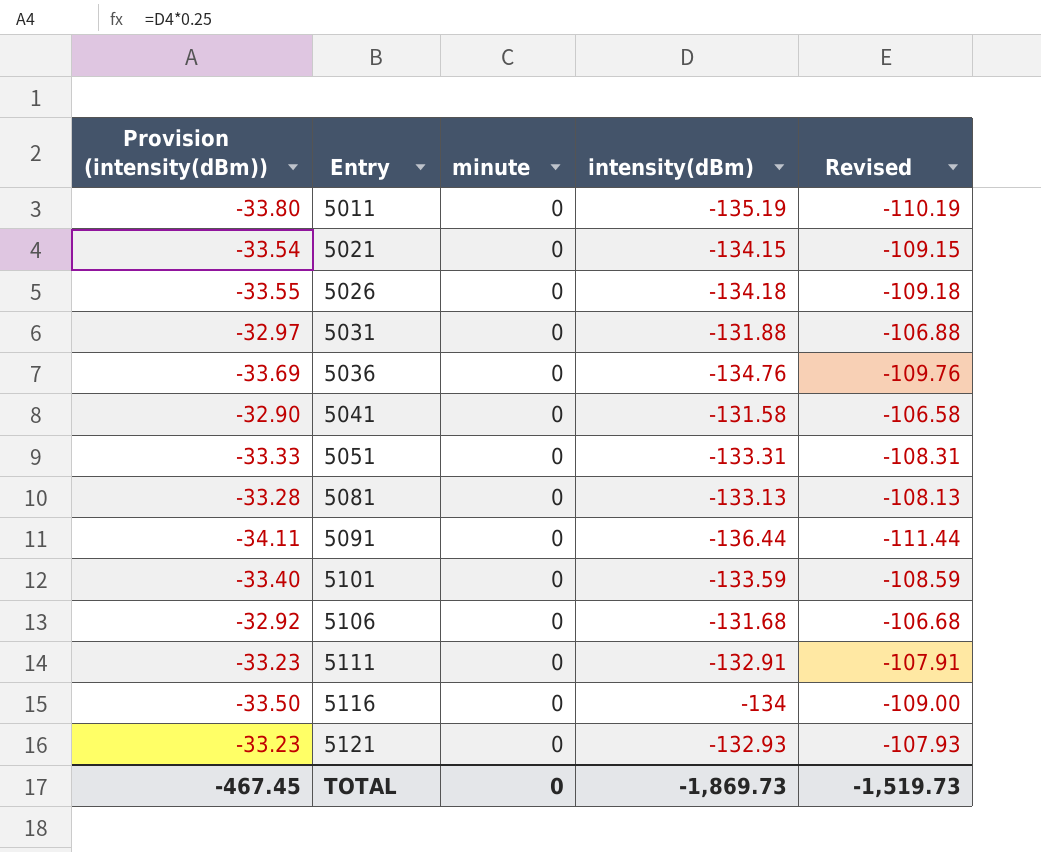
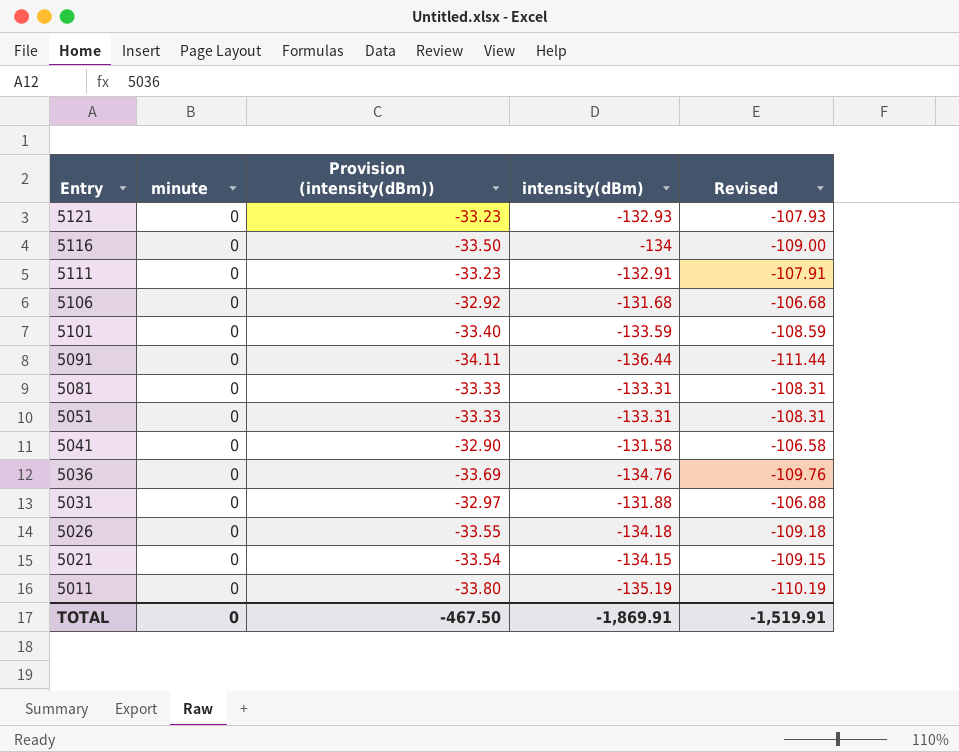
row order: Entry ascending -> Entry descending
column Provision (intensity(dBm)) | position: 1 -> 3
5081 | Provision (intensity(dBm)): -33.28 -> -33.33
5081 | intensity(dBm): -133.13 -> -133.31
5081 | Revised: -108.13 -> -108.31
TOTAL | Provision (intensity(dBm)): -467.45 -> -467.50
TOTAL | intensity(dBm): -1,869.73 -> -1,869.91
TOTAL | Revised: -1,519.73 -> -1,519.91

